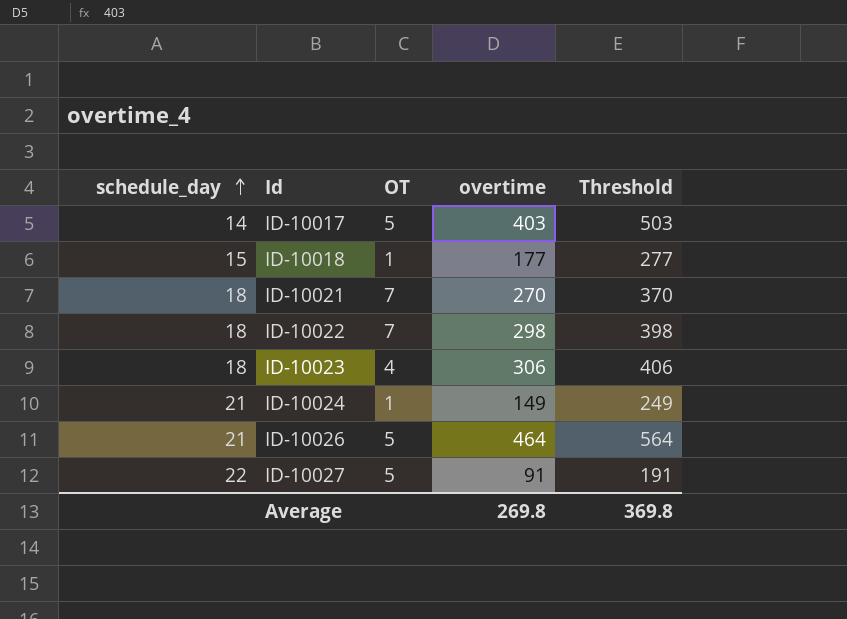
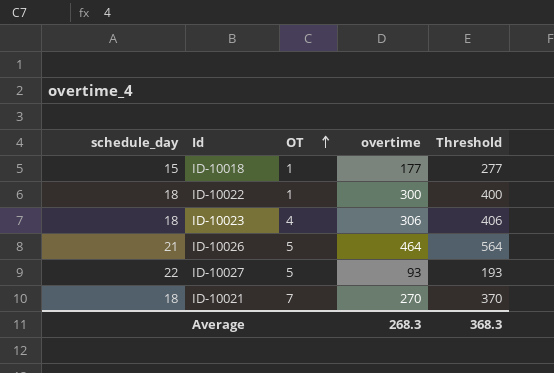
row order: schedule_day ascending -> OT ascending
row ID-10017: 14 | 5 | 403 | 503 -> none
row ID-10024: 21 | 1 | 149 | 249 -> none
ID-10022 | OT: 7 -> 1
ID-10022 | overtime: 298 -> 300
ID-10022 | Threshold: 398 -> 400
ID-10027 | overtime: 91 -> 93
ID-10027 | Threshold: 191 -> 193
Average | overtime: 269.8 -> 268.3
Average | Threshold: 369.8 -> 368.3

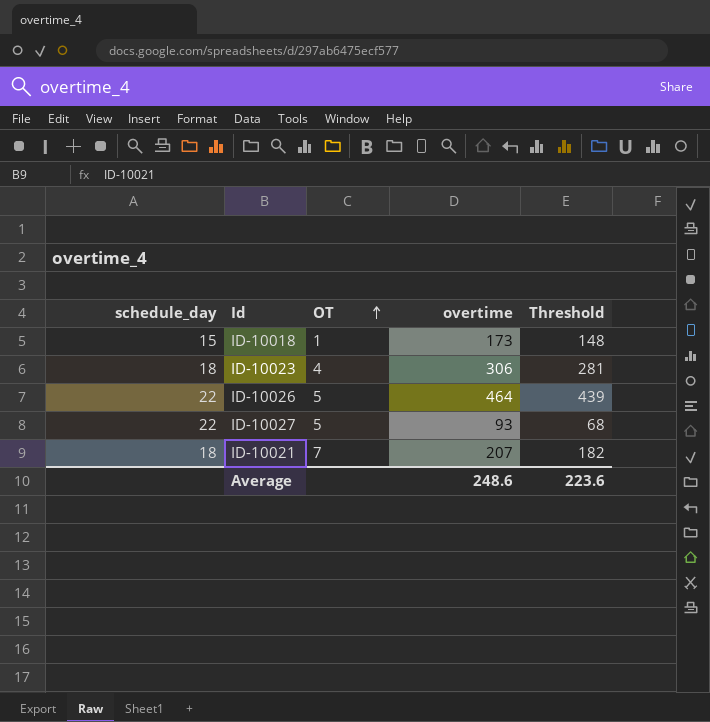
column Threshold | formula: [overtime] + 100 -> [overtime] - 25
row ID-10022: 18 | 1 | 300 | 400 -> none
ID-10018 | overtime: 177 -> 173
ID-10026 | schedule_day: 21 -> 22
ID-10021 | overtime: 270 -> 207
Average | overtime: 268.3 -> 248.6
Average | Threshold: 368.3 -> 223.6

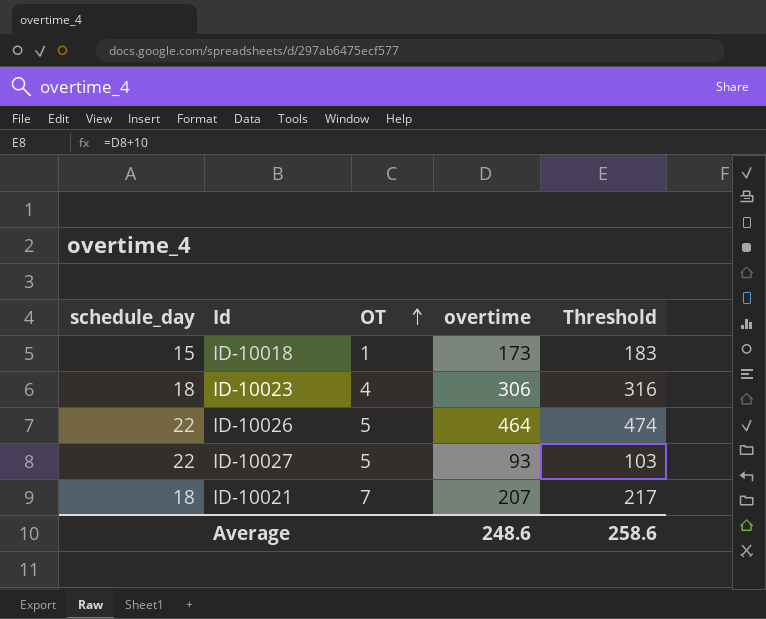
column Threshold | formula: [overtime] - 25 -> [overtime] + 10
Average | Threshold: 223.6 -> 258.6

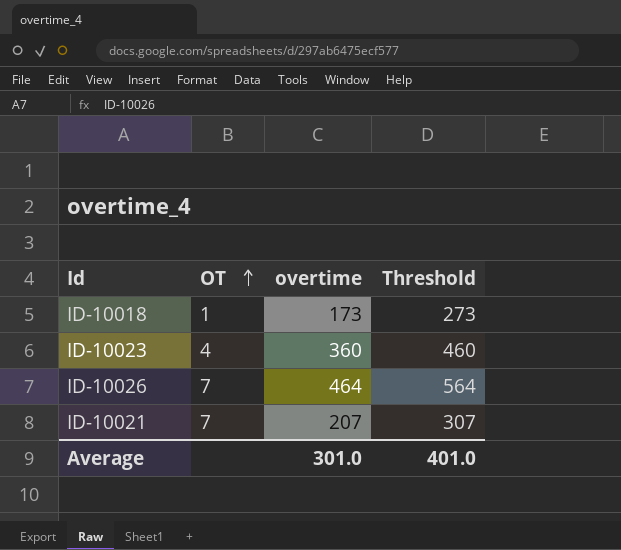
column schedule_day | position: 1 -> none
column Threshold | formula: [overtime] + 10 -> [overtime] + 100
row ID-10027: 22 | 5 | 93 | 103 -> none
ID-10023 | overtime: 306 -> 360
ID-10026 | OT: 5 -> 7
Average | overtime: 248.6 -> 301.0
Average | Threshold: 258.6 -> 401.0

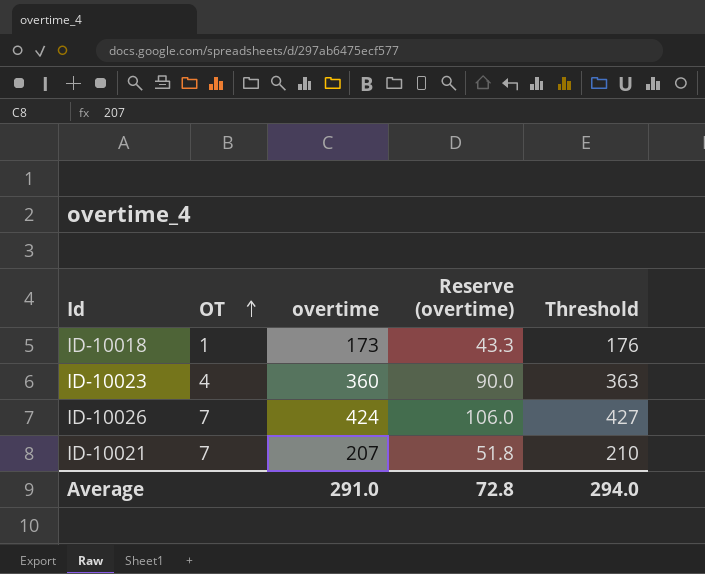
column Reserve (overtime) | formula: none -> [overtime] * 0.25
column Threshold | formula: [overtime] + 100 -> [overtime] + 3
ID-10026 | overtime: 464 -> 424
Average | overtime: 301.0 -> 291.0
Average | Threshold: 401.0 -> 294.0

